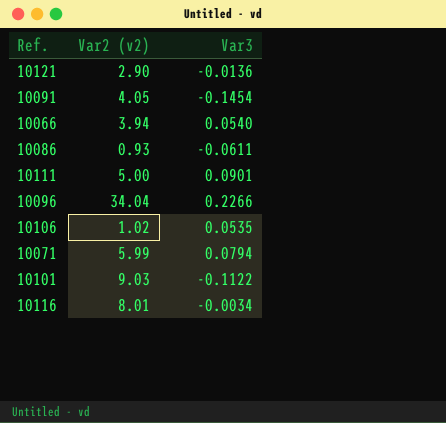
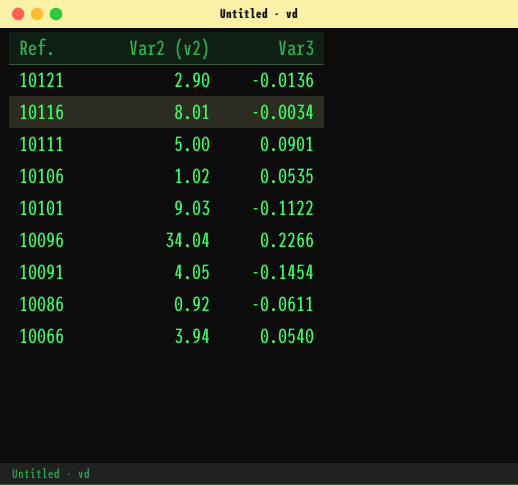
row order: none -> Ref. descending
row 10071: 5.99 | 0.0794 -> none
10086 | Var2 (v2): 0.93 -> 0.92

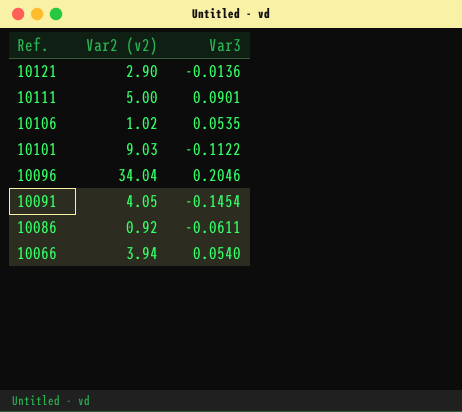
row 10116: 8.01 | -0.0034 -> none
10096 | Var3: 0.2266 -> 0.2046

